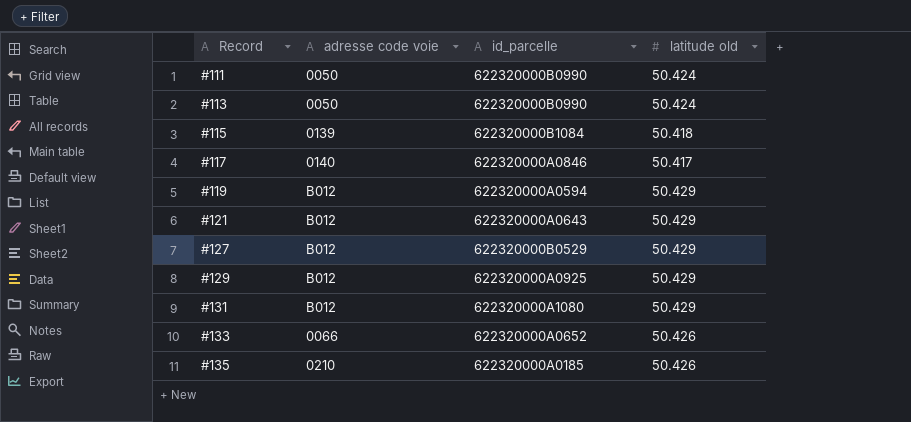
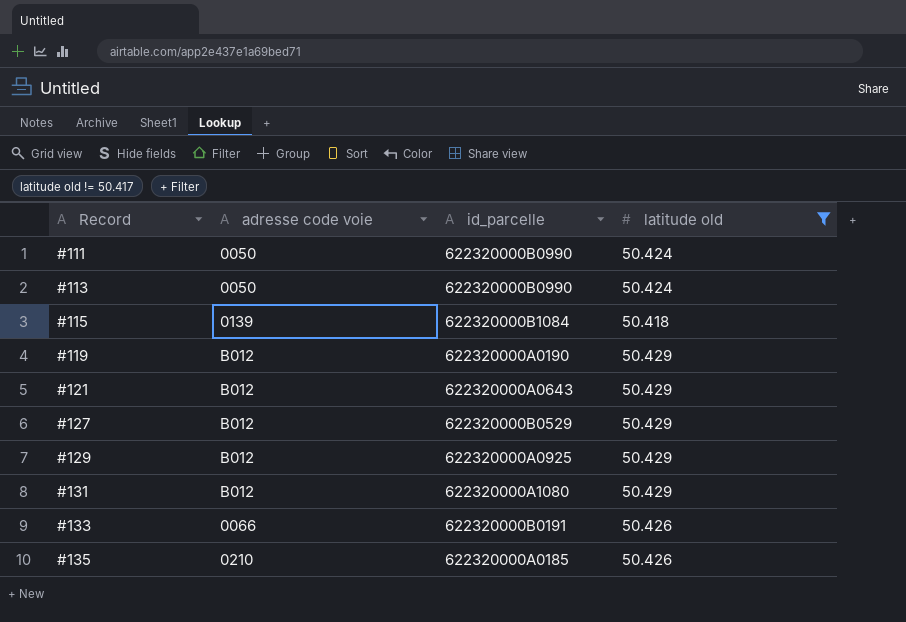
filter: none -> latitude old != 50.417
#119 | id_parcelle: 622320000A0594 -> 622320000A0190
#133 | id_parcelle: 622320000A0652 -> 622320000B0191

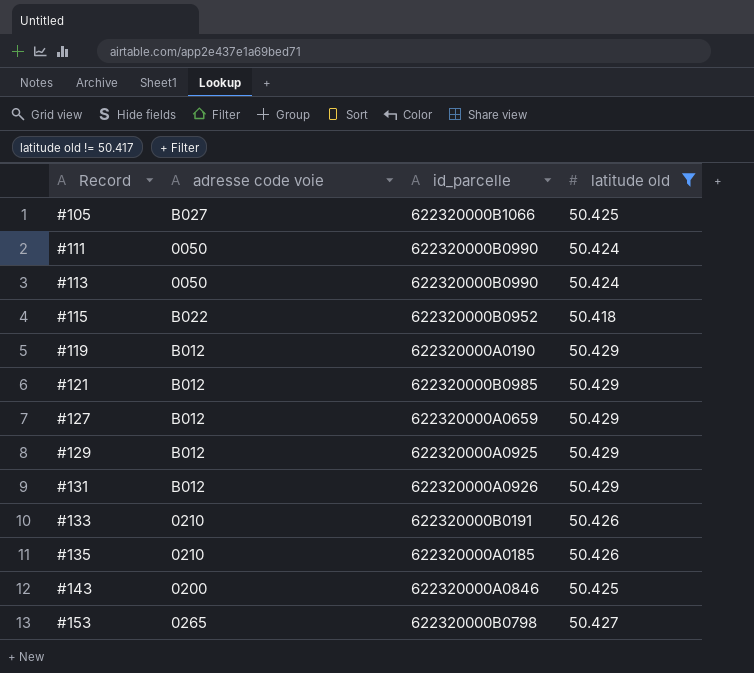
row #105: none -> B027 | 622320000B1066 | 50.425
#115 | adresse code voie: 0139 -> B022
#115 | id_parcelle: 622320000B1084 -> 622320000B0952
#121 | id_parcelle: 622320000A0643 -> 622320000B0985
#127 | id_parcelle: 622320000B0529 -> 622320000A0659
#131 | id_parcelle: 622320000A1080 -> 622320000A0926
#133 | adresse code voie: 0066 -> 0210
row #143: none -> 0200 | 622320000A0846 | 50.425
row #153: none -> 0265 | 622320000B0798 | 50.427

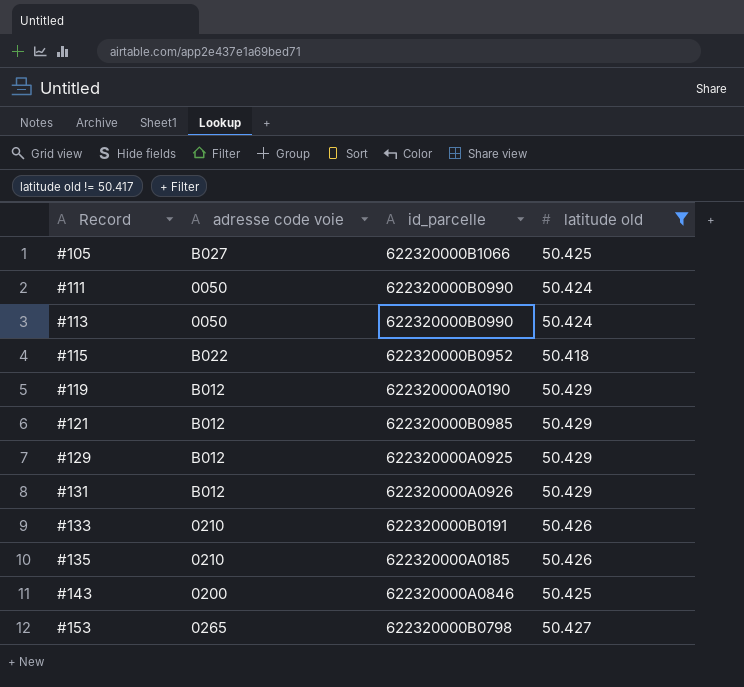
row #127: B012 | 622320000A0659 | 50.429 -> none

